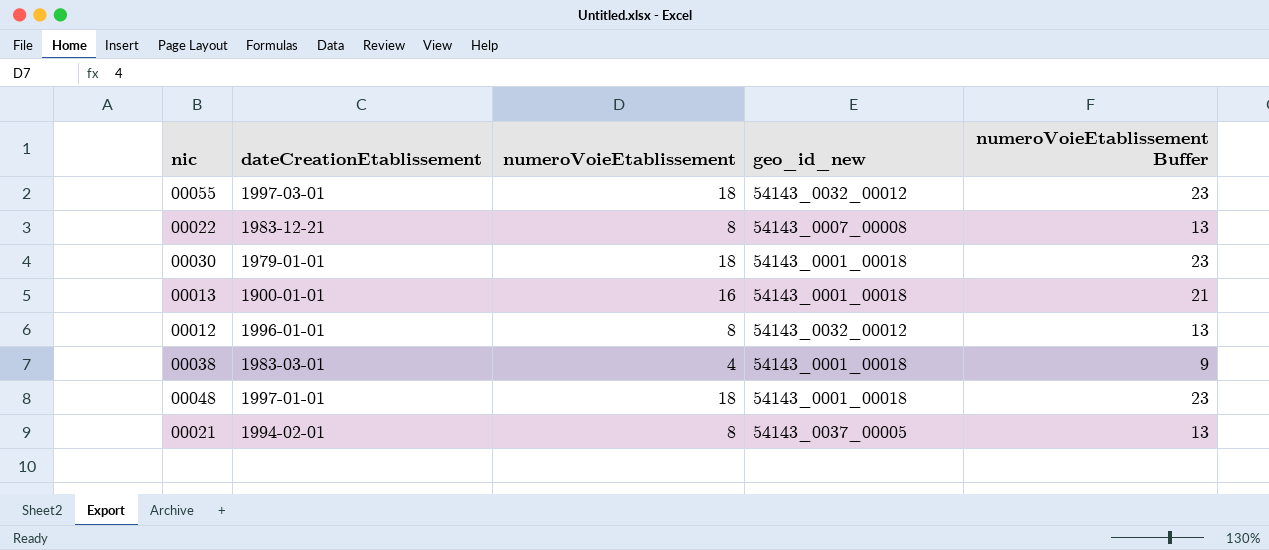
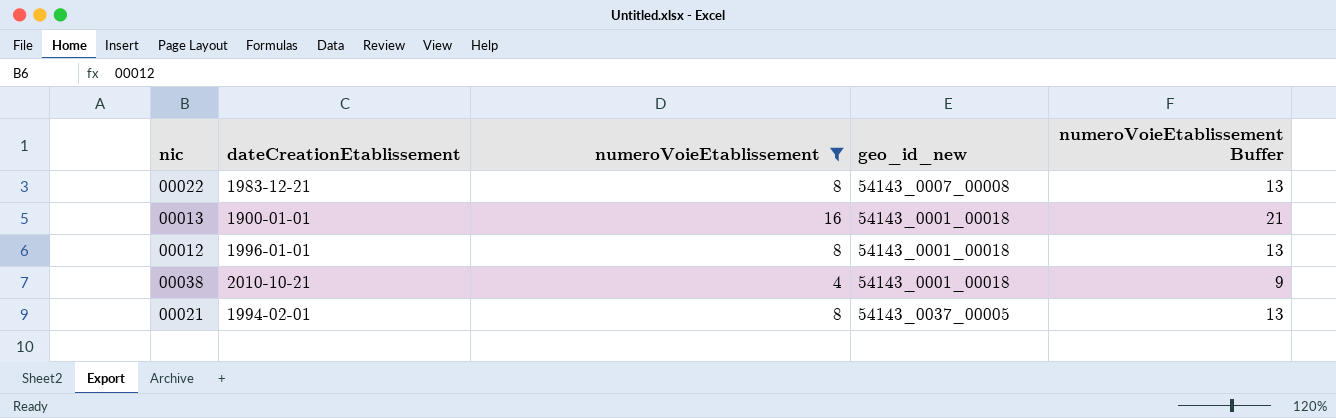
filter: none -> numeroVoieEtablissement != 18
00012 | geo_id_new: 54143_0032_00012 -> 54143_0001_00018
00038 | dateCreationEtablissement: 1983-03-01 -> 2010-10-21

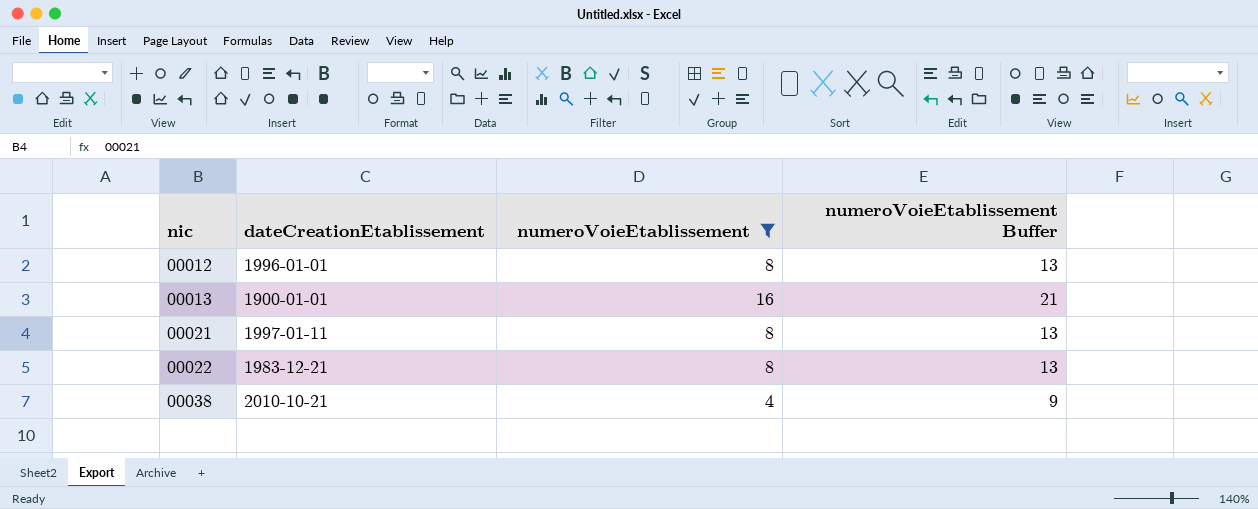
row order: none -> nic ascending
column geo_id_new | position: 4 -> none
00021 | dateCreationEtablissement: 1994-02-01 -> 1997-01-11

